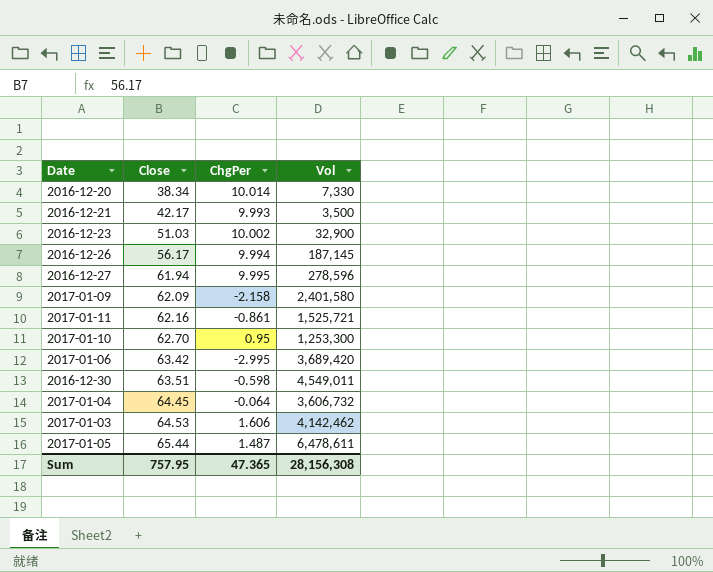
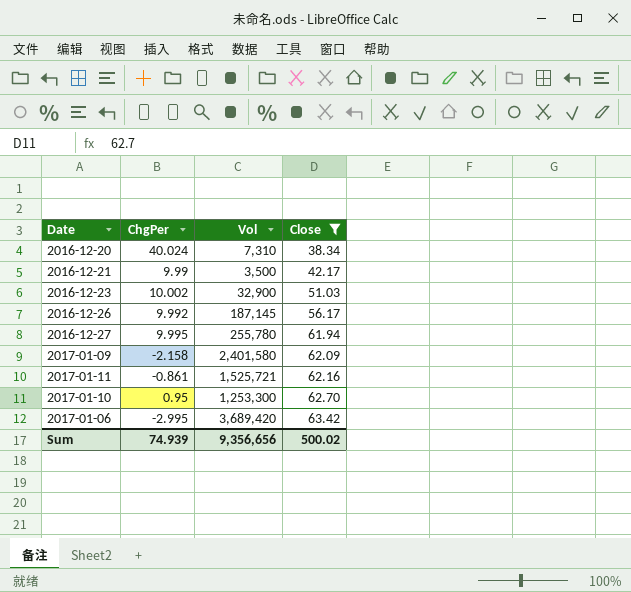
filter: none -> Close <= 63.42
column Close | position: 2 -> 4
2016-12-20 | ChgPer: 10.014 -> 40.024
2016-12-20 | Vol: 7,330 -> 7,310
2016-12-21 | ChgPer: 9.993 -> 9.99
2016-12-26 | ChgPer: 9.994 -> 9.992
2016-12-27 | Vol: 278,596 -> 255,780
Sum | ChgPer: 47.365 -> 74.939
Sum | Vol: 28,156,308 -> 9,356,656
Sum | Close: 757.95 -> 500.02

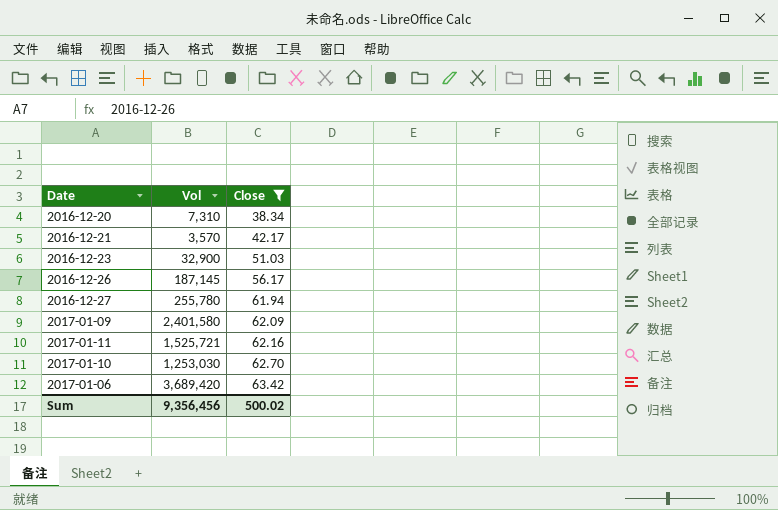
column ChgPer | position: 2 -> none
2016-12-21 | Vol: 3,500 -> 3,570
2017-01-10 | Vol: 1,253,300 -> 1,253,030
Sum | Vol: 9,356,656 -> 9,356,456

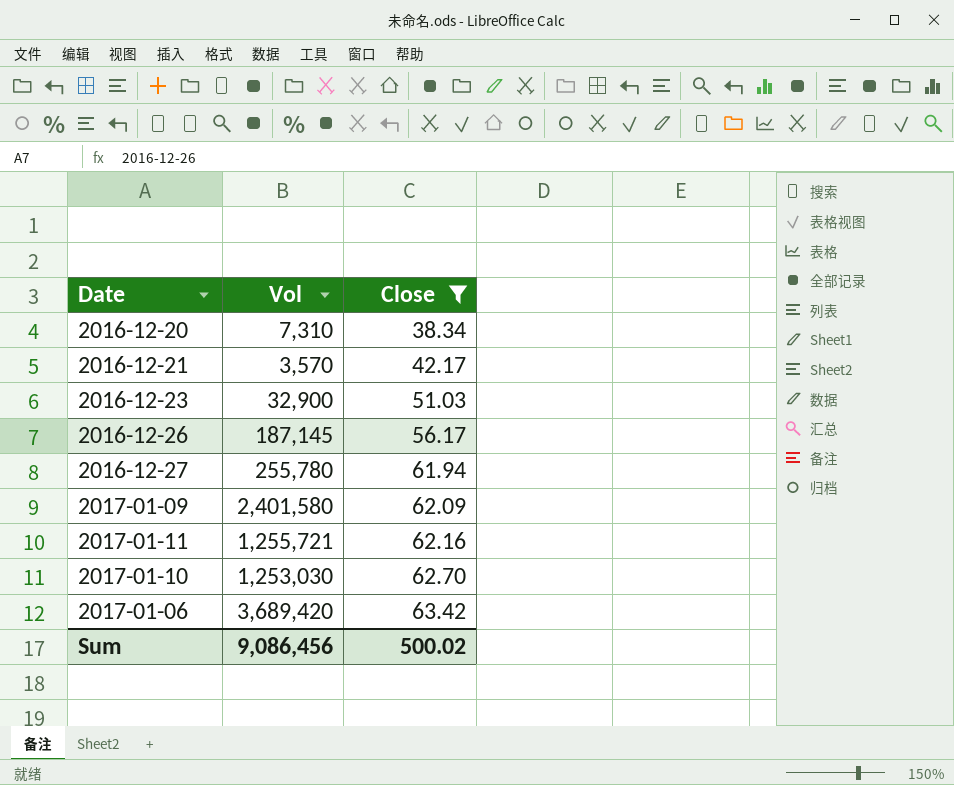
2017-01-11 | Vol: 1,525,721 -> 1,255,721
Sum | Vol: 9,356,456 -> 9,086,456

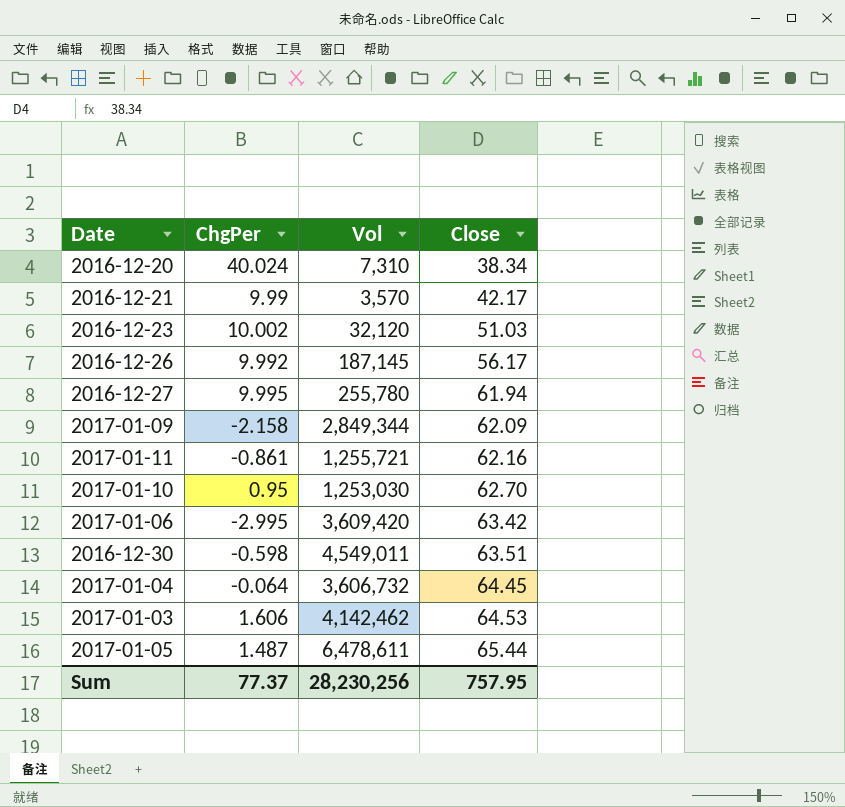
filter: Close <= 63.42 -> none
column ChgPer | position: none -> 2
2016-12-23 | Vol: 32,900 -> 32,120
2017-01-09 | Vol: 2,401,580 -> 2,849,344
2017-01-06 | Vol: 3,689,420 -> 3,609,420
Sum | Vol: 9,086,456 -> 28,230,256
Sum | Close: 500.02 -> 757.95

